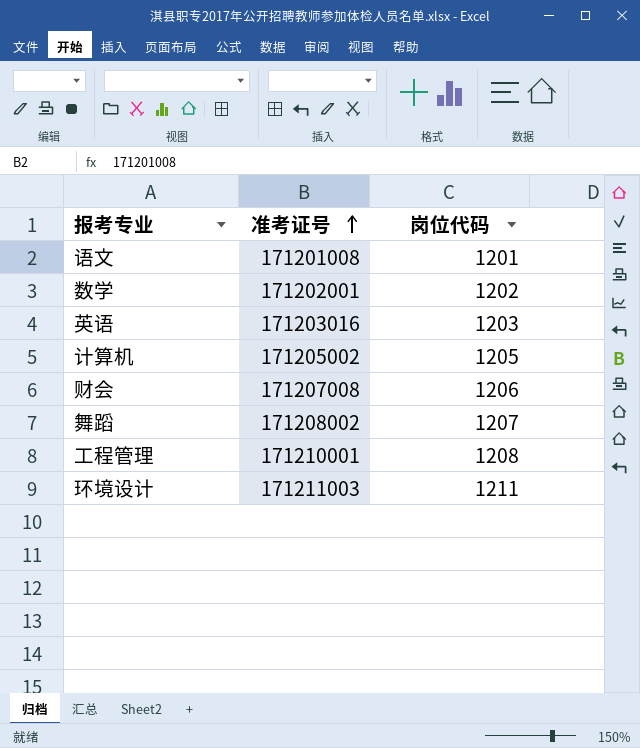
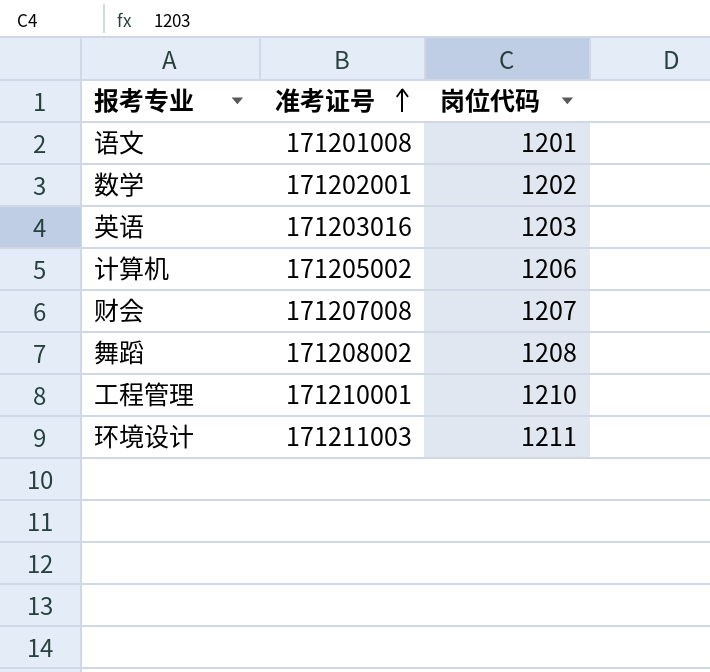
计算机 | 岗位代码: 1205 -> 1206
财会 | 岗位代码: 1206 -> 1207
舞蹈 | 岗位代码: 1207 -> 1208
工程管理 | 岗位代码: 1208 -> 1210

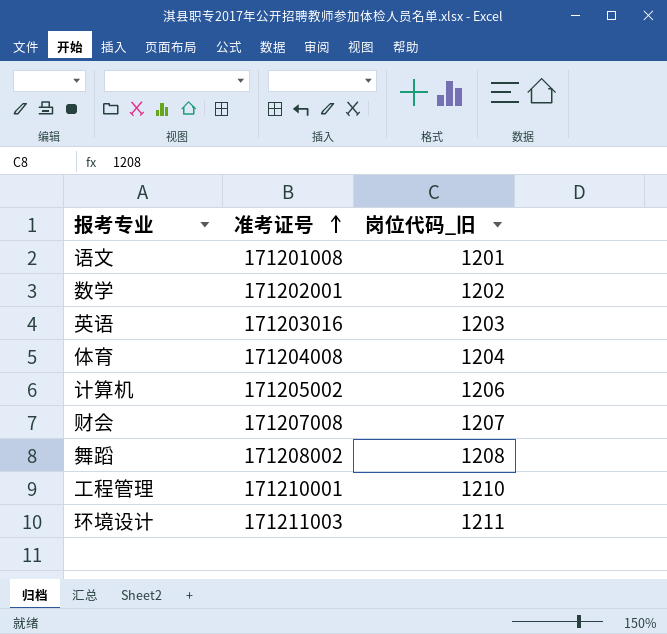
column name: 岗位代码 -> 岗位代码_旧
row 体育: none -> 171204008 | 1204

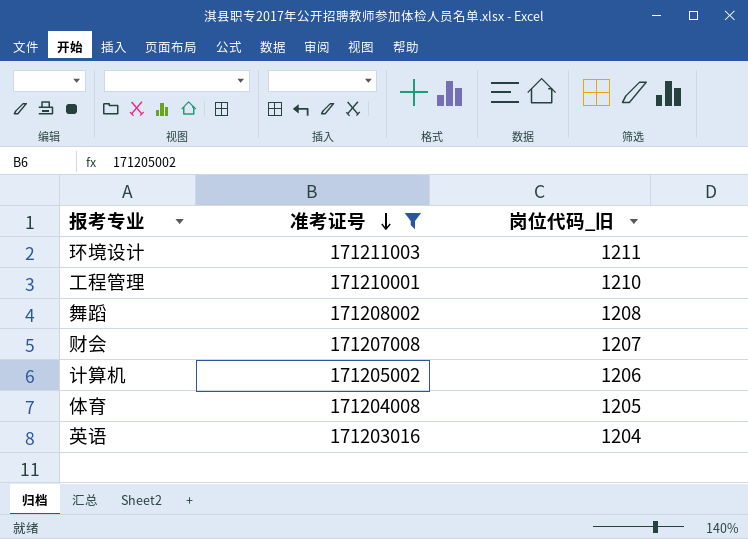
filter: none -> 准考证号 >= 171203016
row order: 准考证号 ascending -> 准考证号 descending
体育 | 岗位代码_旧: 1204 -> 1205
英语 | 岗位代码_旧: 1203 -> 1204

